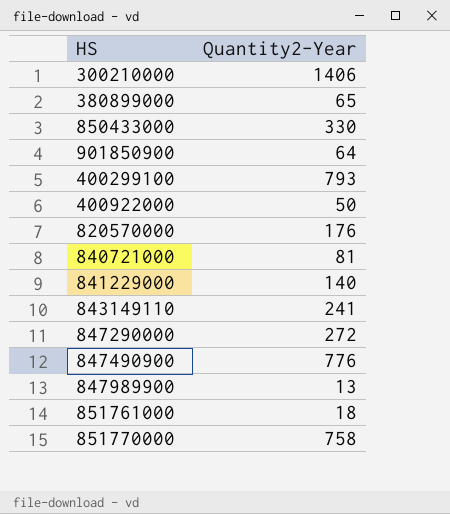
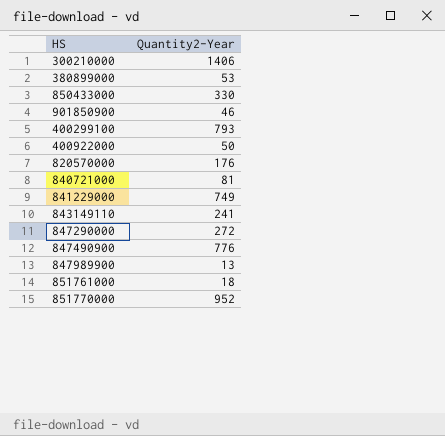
380899000 | Quantity2-Year: 65 -> 53
901850900 | Quantity2-Year: 64 -> 46
841229000 | Quantity2-Year: 140 -> 749
851770000 | Quantity2-Year: 758 -> 952

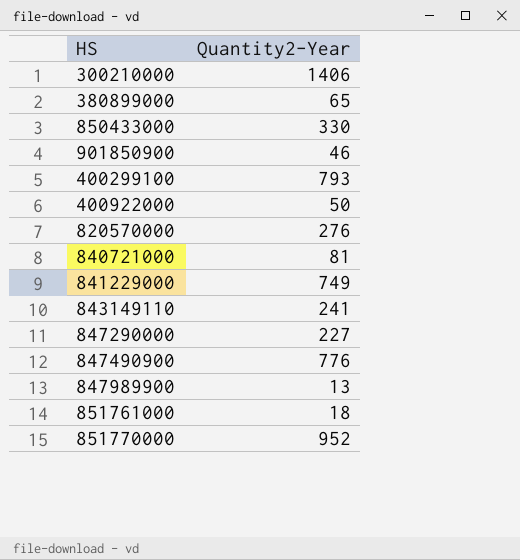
380899000 | Quantity2-Year: 53 -> 65
820570000 | Quantity2-Year: 176 -> 276
847290000 | Quantity2-Year: 272 -> 227

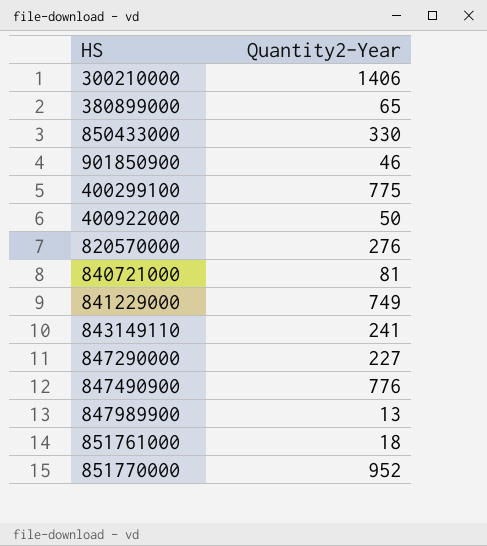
400299100 | Quantity2-Year: 793 -> 775

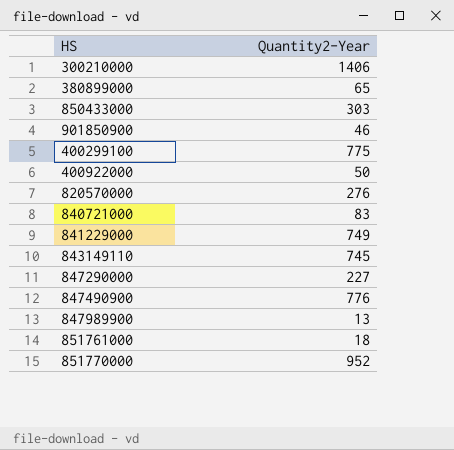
850433000 | Quantity2-Year: 330 -> 303
840721000 | Quantity2-Year: 81 -> 83
843149110 | Quantity2-Year: 241 -> 745

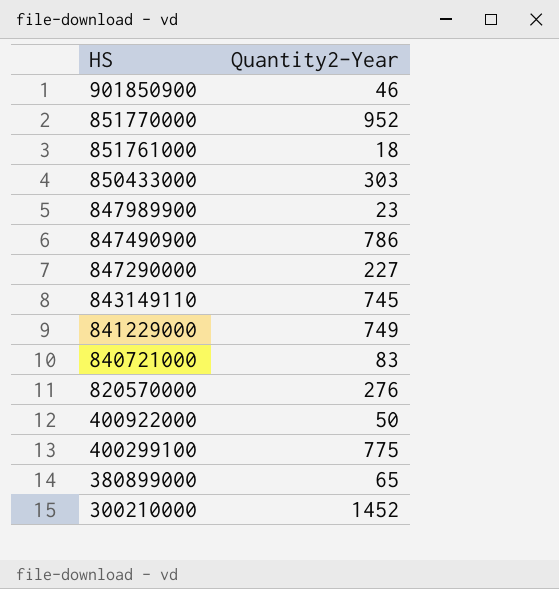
row order: none -> HS descending
847989900 | Quantity2-Year: 13 -> 23
847490900 | Quantity2-Year: 776 -> 786
300210000 | Quantity2-Year: 1406 -> 1452

